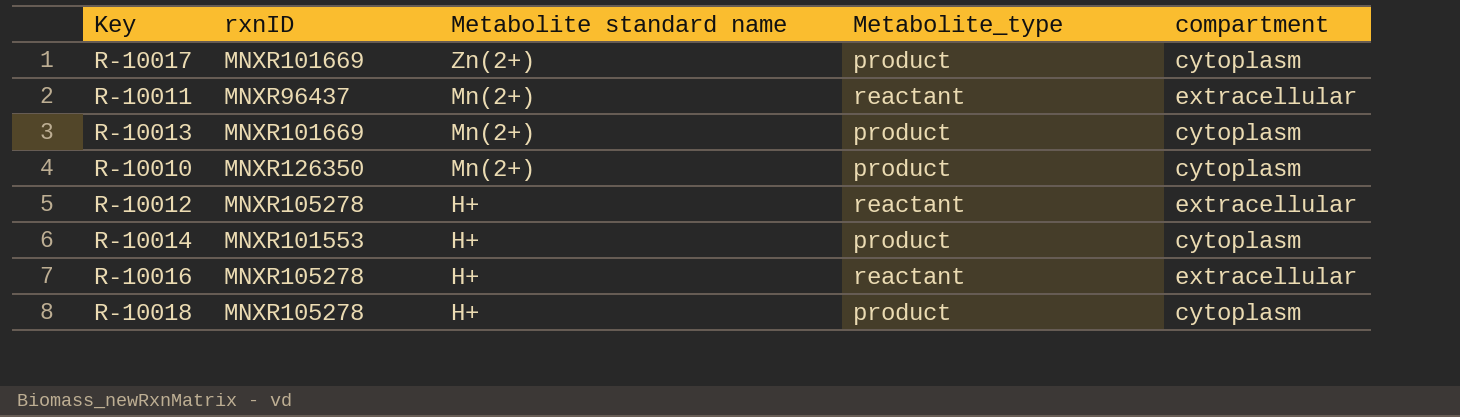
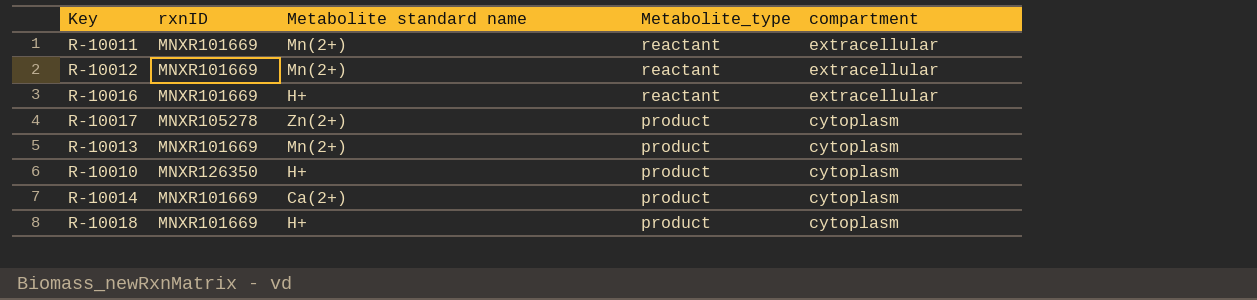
row order: Metabolite standard name descending -> Metabolite_type descending
R-10011 | rxnID: MNXR96437 -> MNXR101669
R-10012 | rxnID: MNXR105278 -> MNXR101669
R-10012 | Metabolite standard name: H+ -> Mn(2+)
R-10016 | rxnID: MNXR105278 -> MNXR101669
R-10017 | rxnID: MNXR101669 -> MNXR105278
R-10010 | Metabolite standard name: Mn(2+) -> H+
R-10014 | rxnID: MNXR101553 -> MNXR101669
R-10014 | Metabolite standard name: H+ -> Ca(2+)
R-10018 | rxnID: MNXR105278 -> MNXR101669

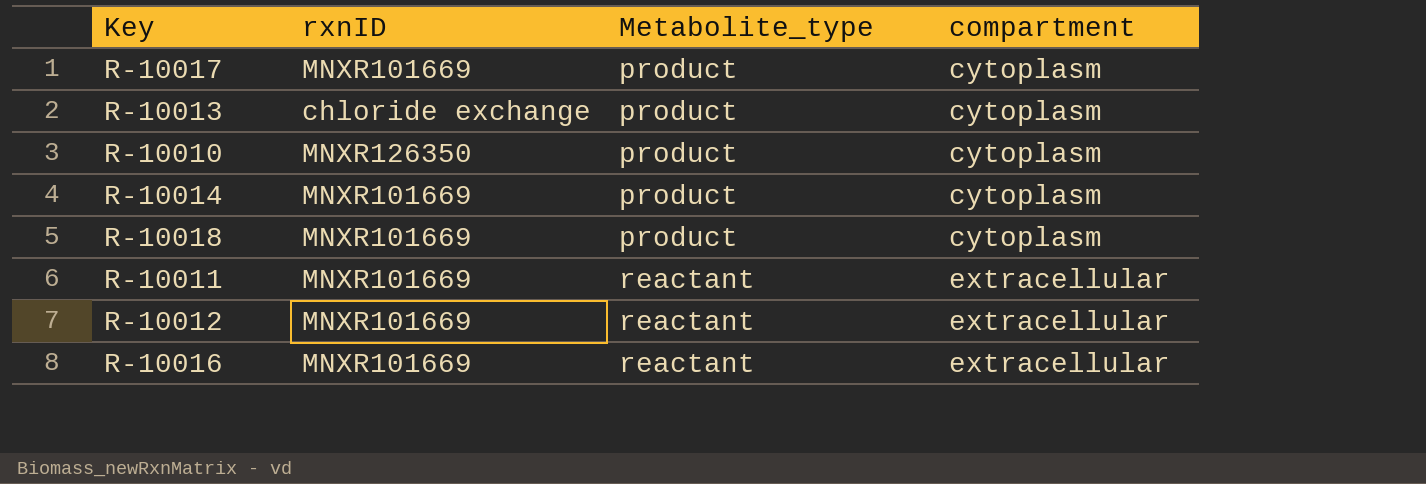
row order: Metabolite_type descending -> Metabolite_type ascending
column Metabolite standard name | position: 3 -> none
R-10017 | rxnID: MNXR105278 -> MNXR101669
R-10013 | rxnID: MNXR101669 -> chloride exchange

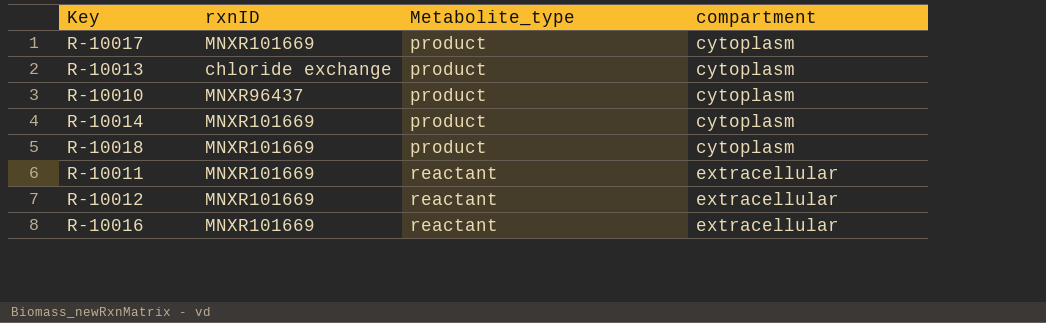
R-10010 | rxnID: MNXR126350 -> MNXR96437

